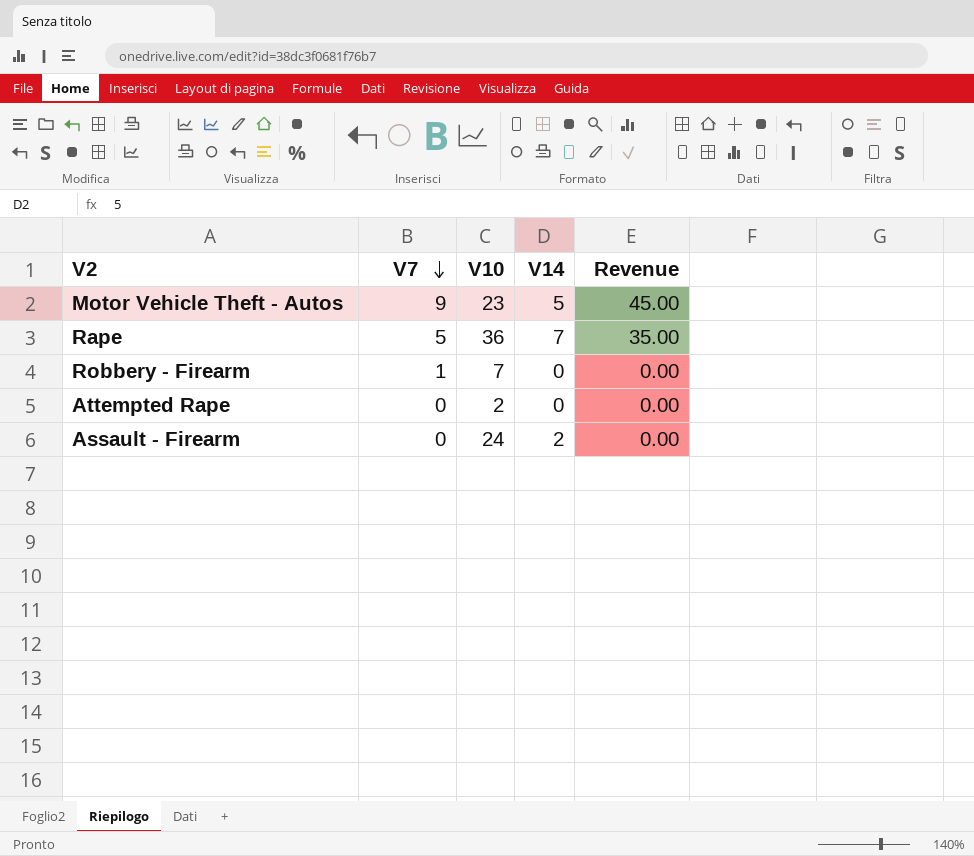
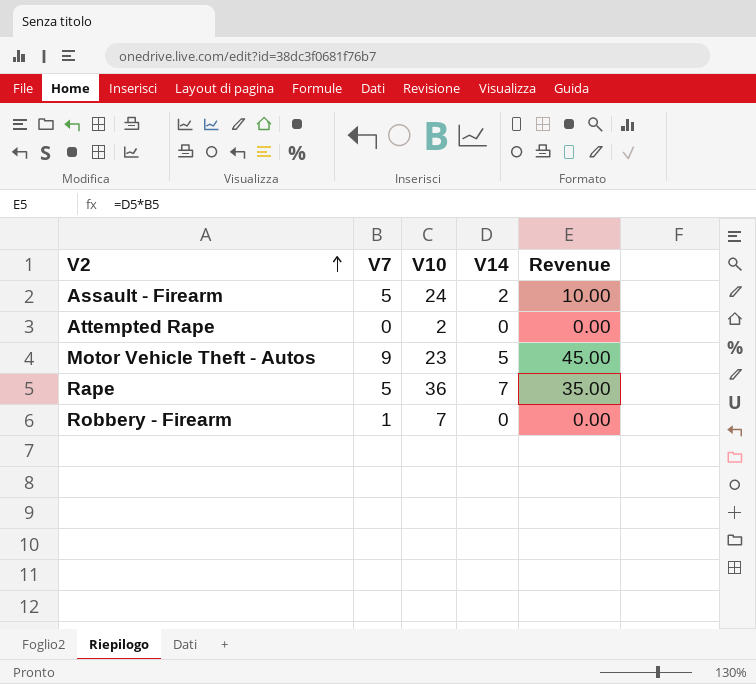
row order: V7 descending -> V2 ascending
Assault - Firearm | V7: 0 -> 5
Assault - Firearm | Revenue: 0.00 -> 10.00

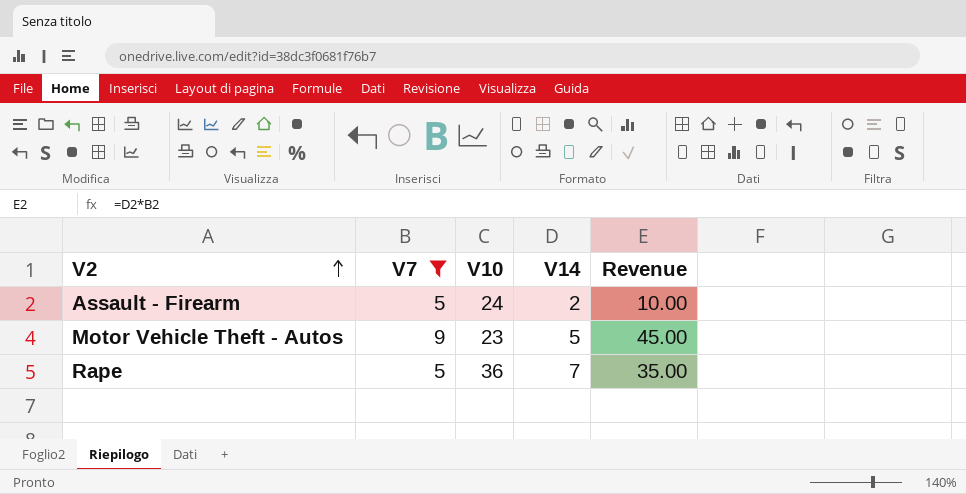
filter: none -> V7 >= 5

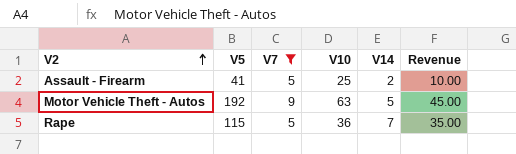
column V5 | position: none -> 2
Assault - Firearm | V10: 24 -> 25
Motor Vehicle Theft - Autos | V10: 23 -> 63

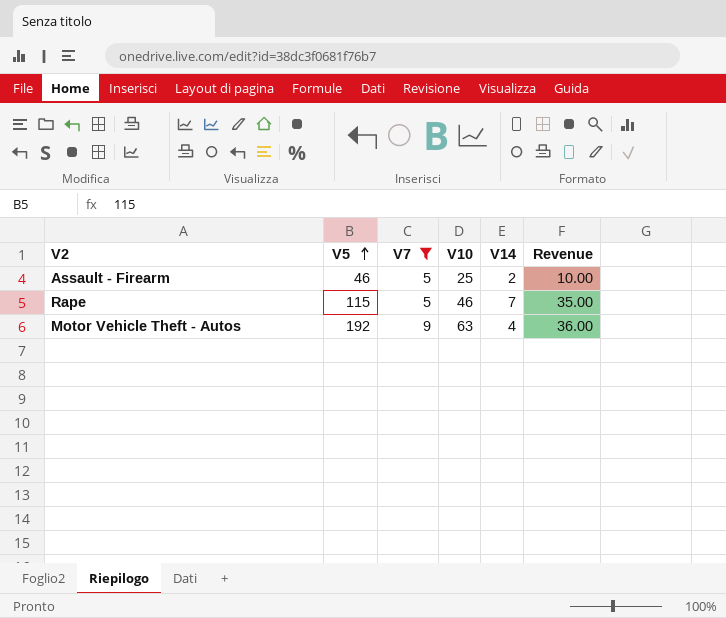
row order: V2 ascending -> V5 ascending
Assault - Firearm | V5: 41 -> 46
Rape | V10: 36 -> 46
Motor Vehicle Theft - Autos | V14: 5 -> 4
Motor Vehicle Theft - Autos | Revenue: 45.00 -> 36.00

